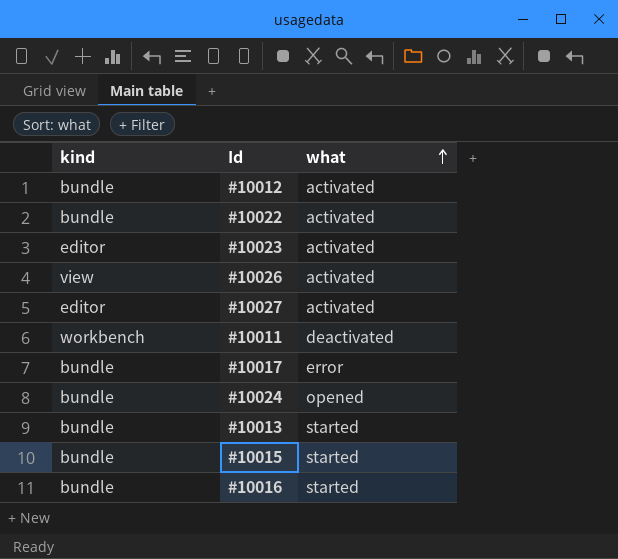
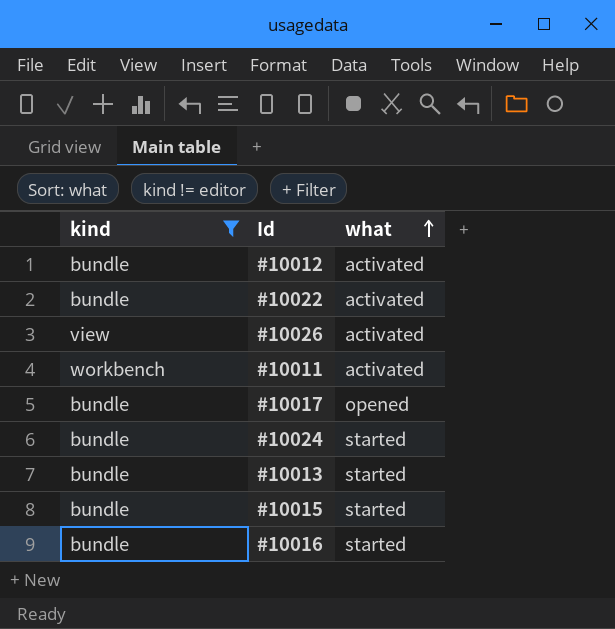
filter: none -> kind != editor
#10011 | what: deactivated -> activated
#10017 | what: error -> opened
#10024 | what: opened -> started

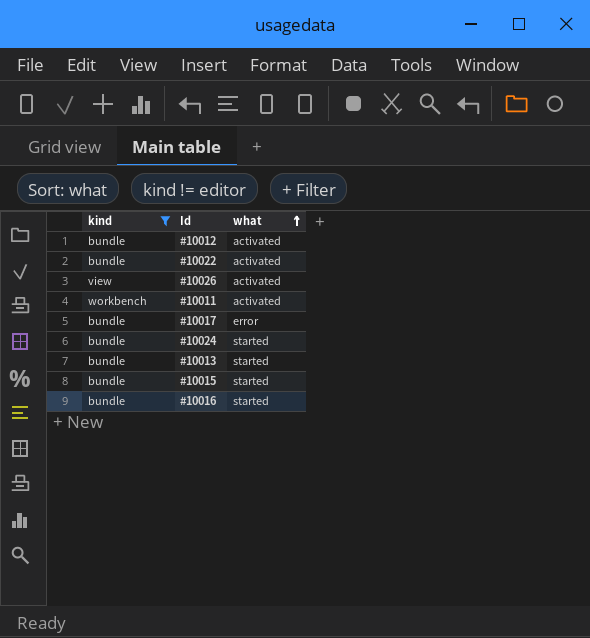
#10017 | what: opened -> error

